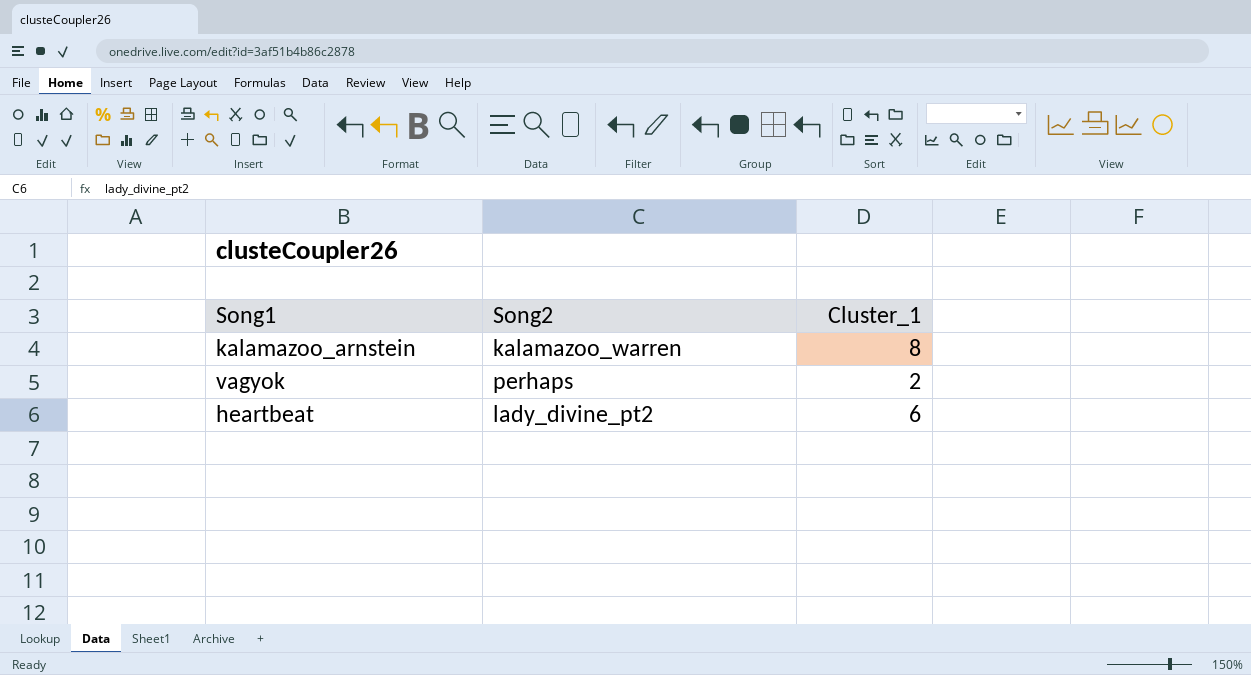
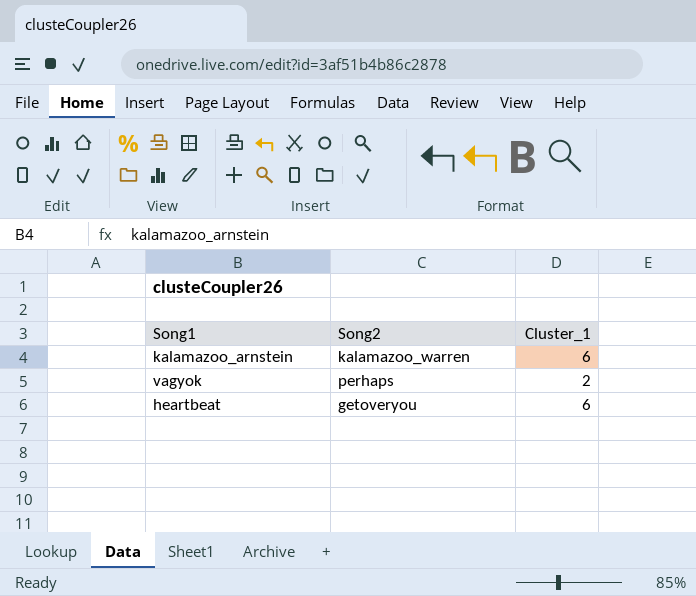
kalamazoo_arnstein | Cluster_1: 8 -> 6
heartbeat | Song2: lady_divine_pt2 -> getoveryou

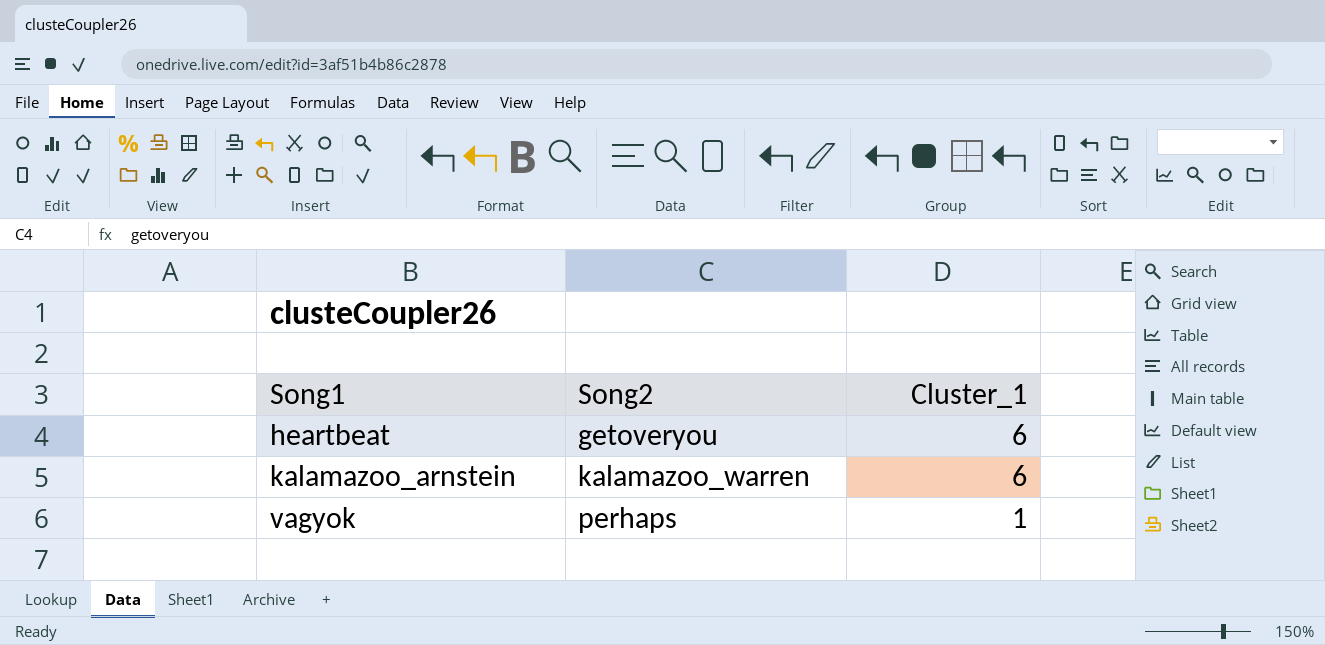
row order: none -> Song1 ascending
vagyok | Cluster_1: 2 -> 1

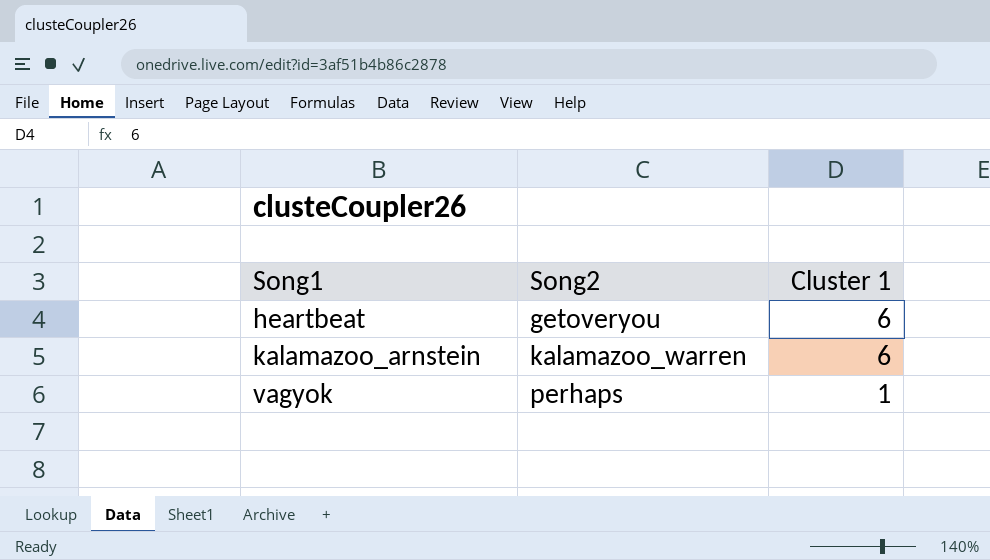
column name: Cluster_1 -> Cluster 1

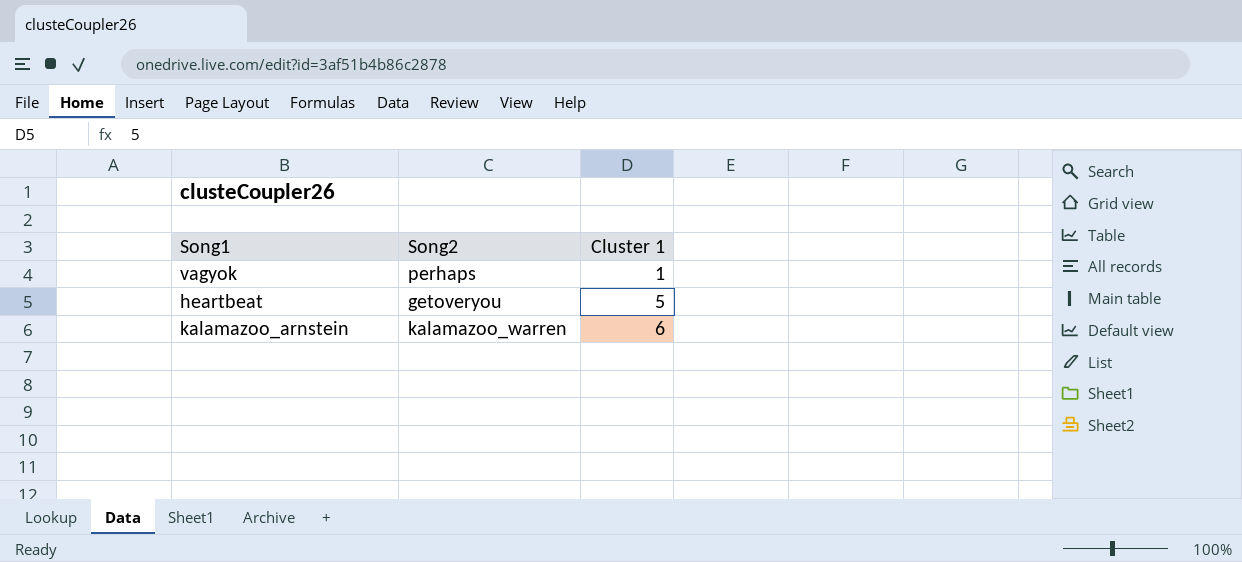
row order: Song1 ascending -> Cluster 1 ascending
heartbeat | Cluster 1: 6 -> 5

